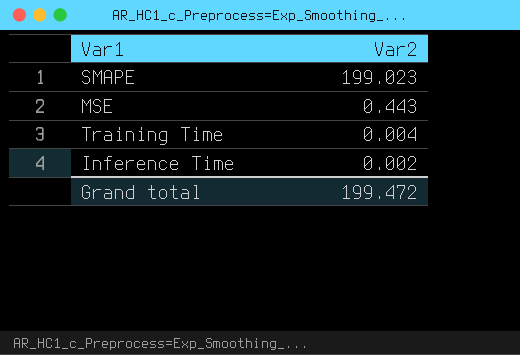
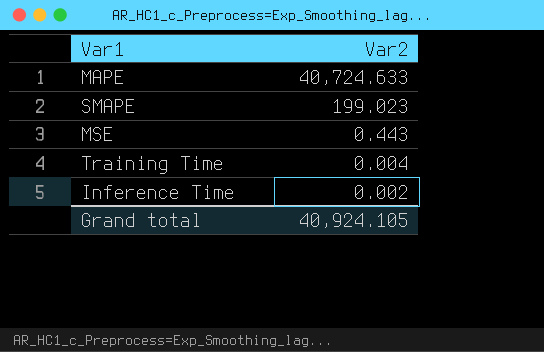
row MAPE: none -> 40,724.633
Grand total | Var2: 199.472 -> 40,924.105

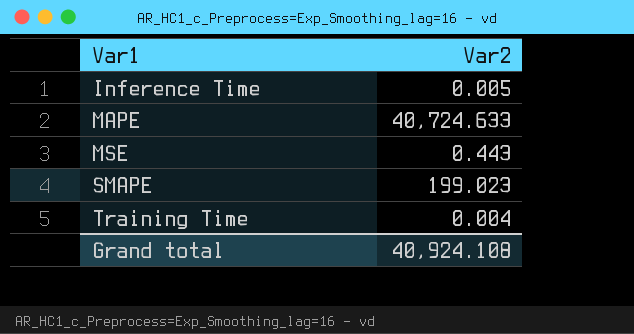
row order: Var2 descending -> Var1 ascending
Inference Time | Var2: 0.002 -> 0.005
Grand total | Var2: 40,924.105 -> 40,924.108

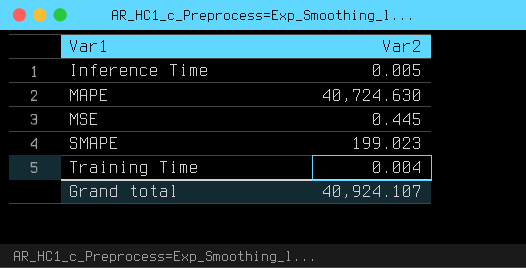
MAPE | Var2: 40,724.633 -> 40,724.630
MSE | Var2: 0.443 -> 0.445
Grand total | Var2: 40,924.108 -> 40,924.107

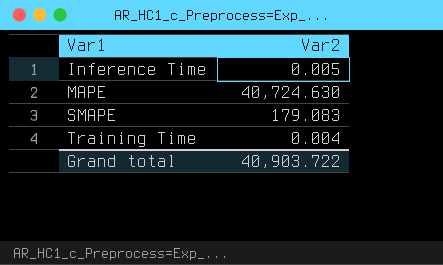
row MSE: 0.445 -> none
SMAPE | Var2: 199.023 -> 179.083
Grand total | Var2: 40,924.107 -> 40,903.722

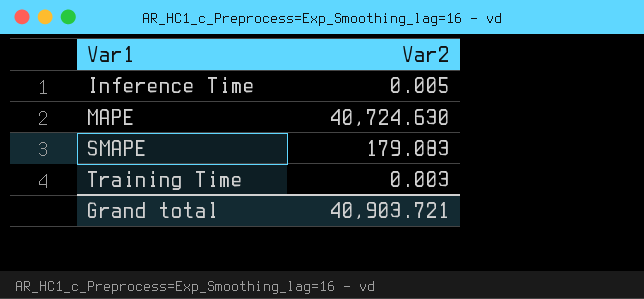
Training Time | Var2: 0.004 -> 0.003
Grand total | Var2: 40,903.722 -> 40,903.721

